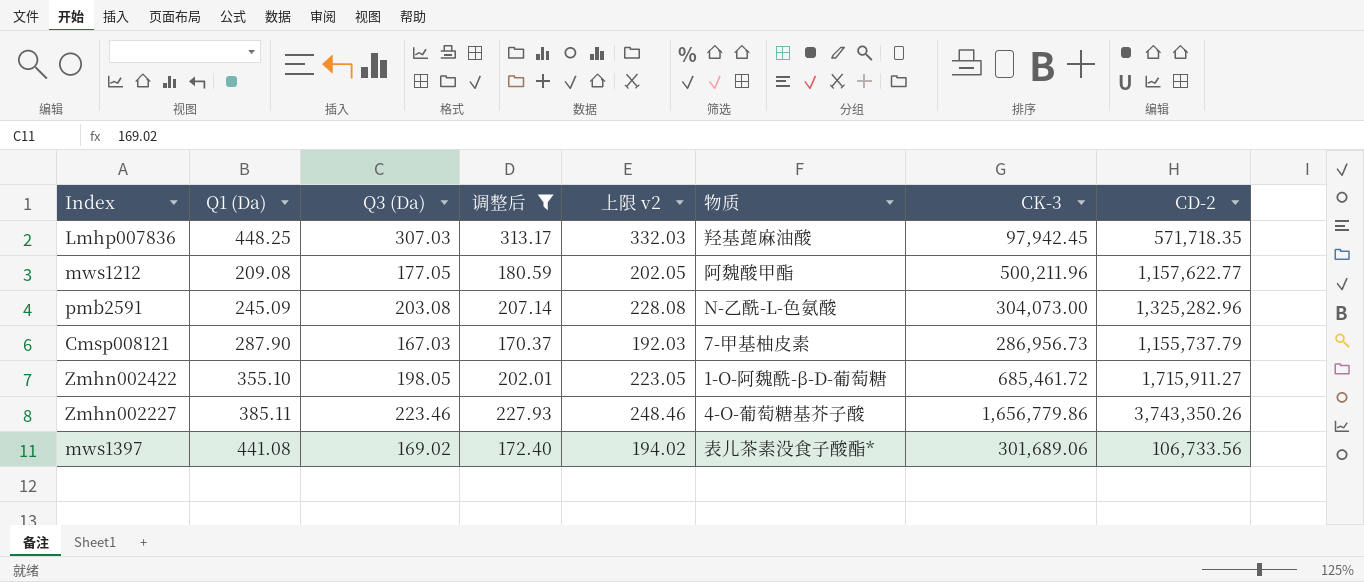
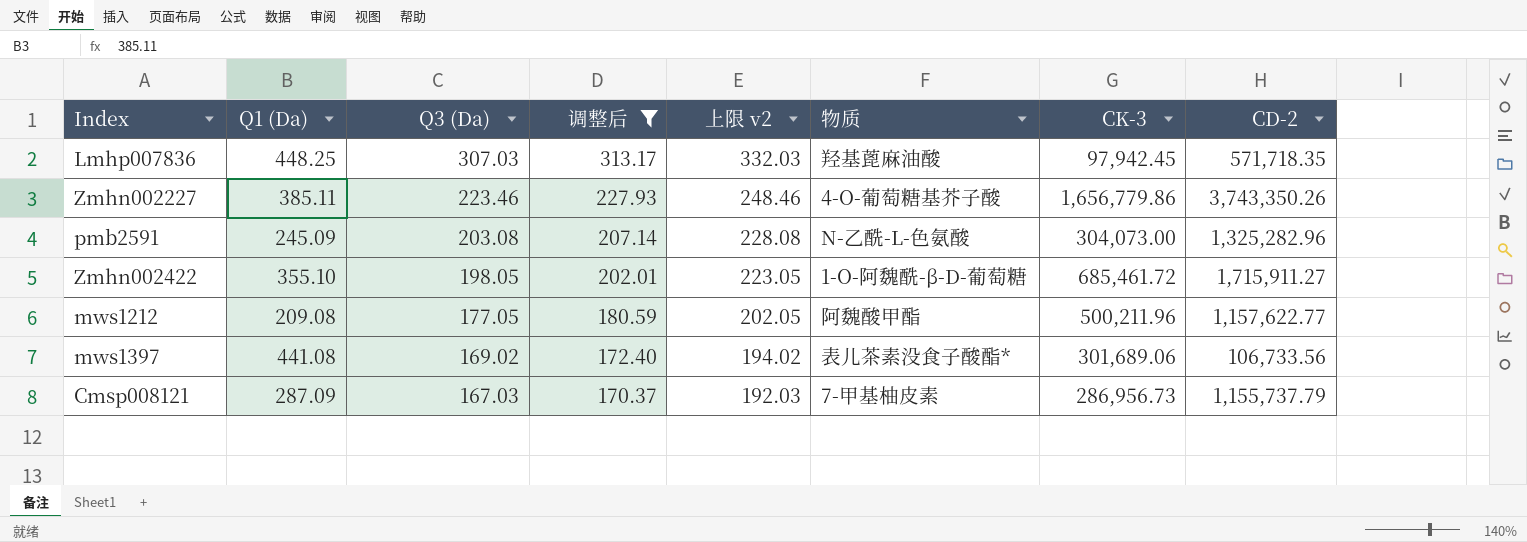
row order: none -> Q3 (Da) descending
Cmsp008121 | Q1 (Da): 287.90 -> 287.09

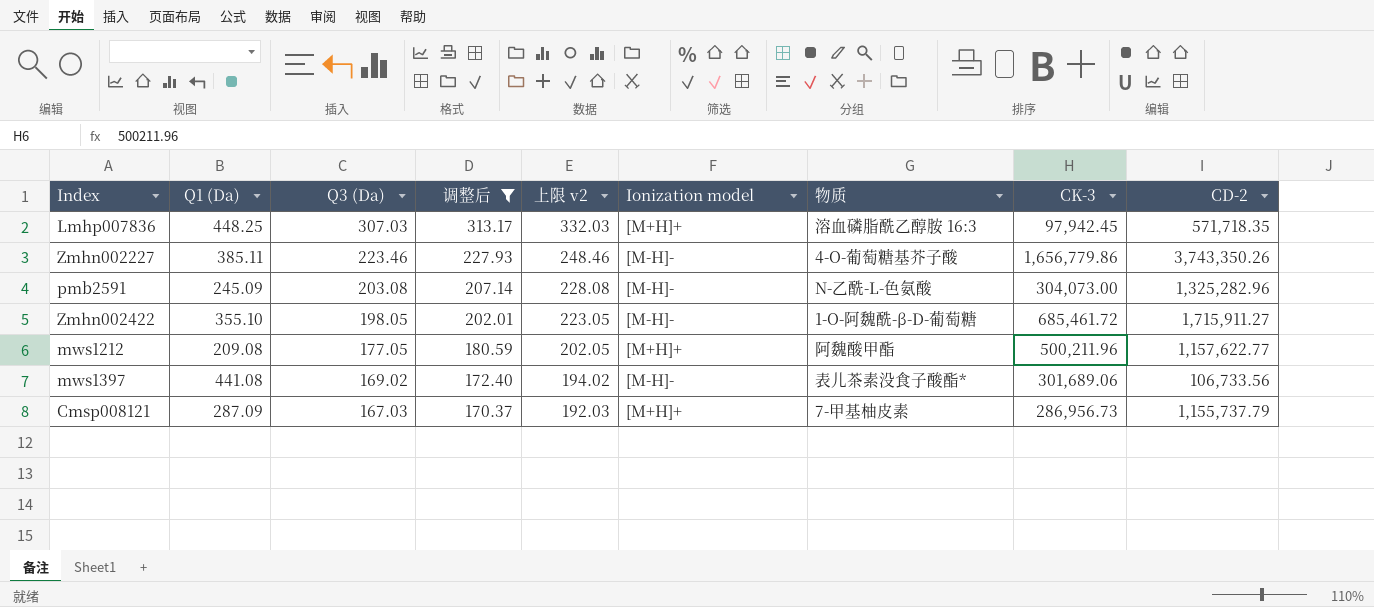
column Ionization model | position: none -> 6
Lmhp007836 | 物质: 羟基蓖麻油酸 -> 溶血磷脂酰乙醇胺 16:3

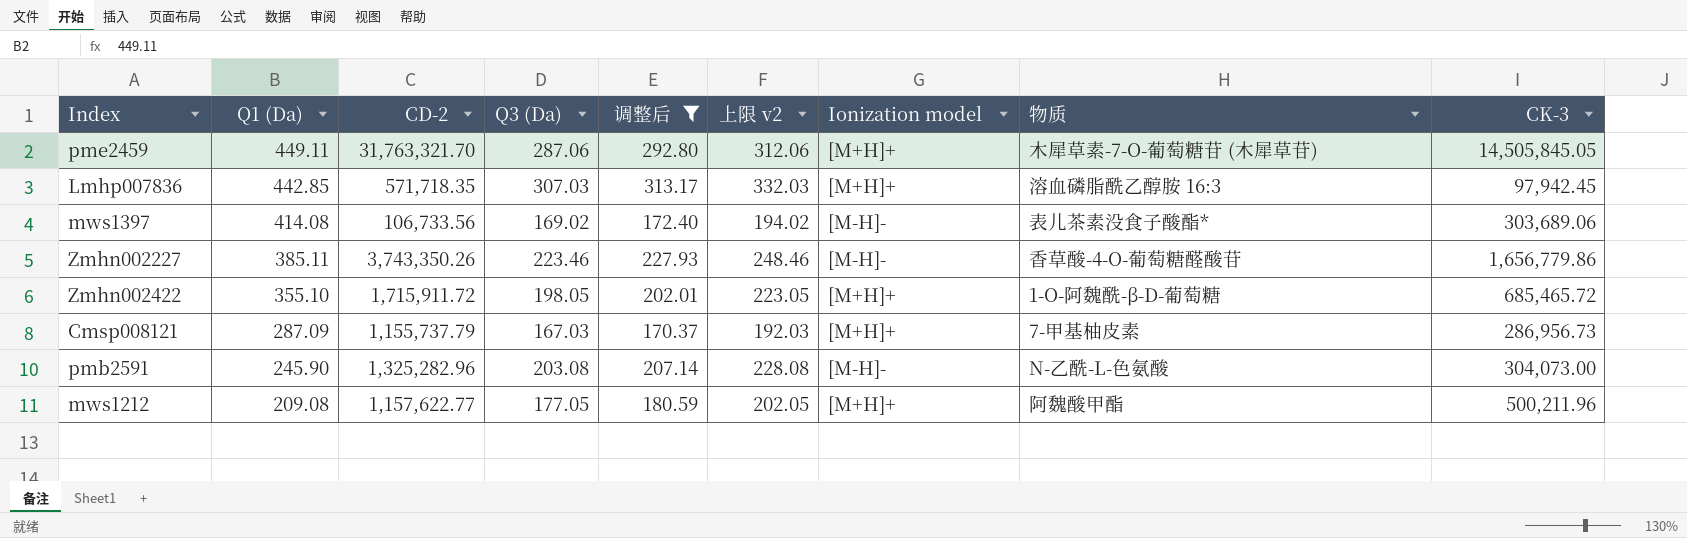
row order: Q3 (Da) descending -> Q1 (Da) descending
column CD-2 | position: 9 -> 3
row pme2459: none -> 449.11 | 31,763,321.70 | 287.06 | 292.80 | 312.06 | [M+H]+ | 木犀草素-7-O-葡萄糖苷 (木犀草苷) | 14,505,845.05
Lmhp007836 | Q1 (Da): 448.25 -> 442.85
mws1397 | Q1 (Da): 441.08 -> 414.08
mws1397 | CK-3: 301,689.06 -> 303,689.06
Zmhn002227 | 物质: 4-O-葡萄糖基芥子酸 -> 香草酸-4-O-葡萄糖醛酸苷
Zmhn002422 | CD-2: 1,715,911.27 -> 1,715,911.72
Zmhn002422 | Ionization model: [M-H]- -> [M+H]+
Zmhn002422 | CK-3: 685,461.72 -> 685,465.72
pmb2591 | Q1 (Da): 245.09 -> 245.90

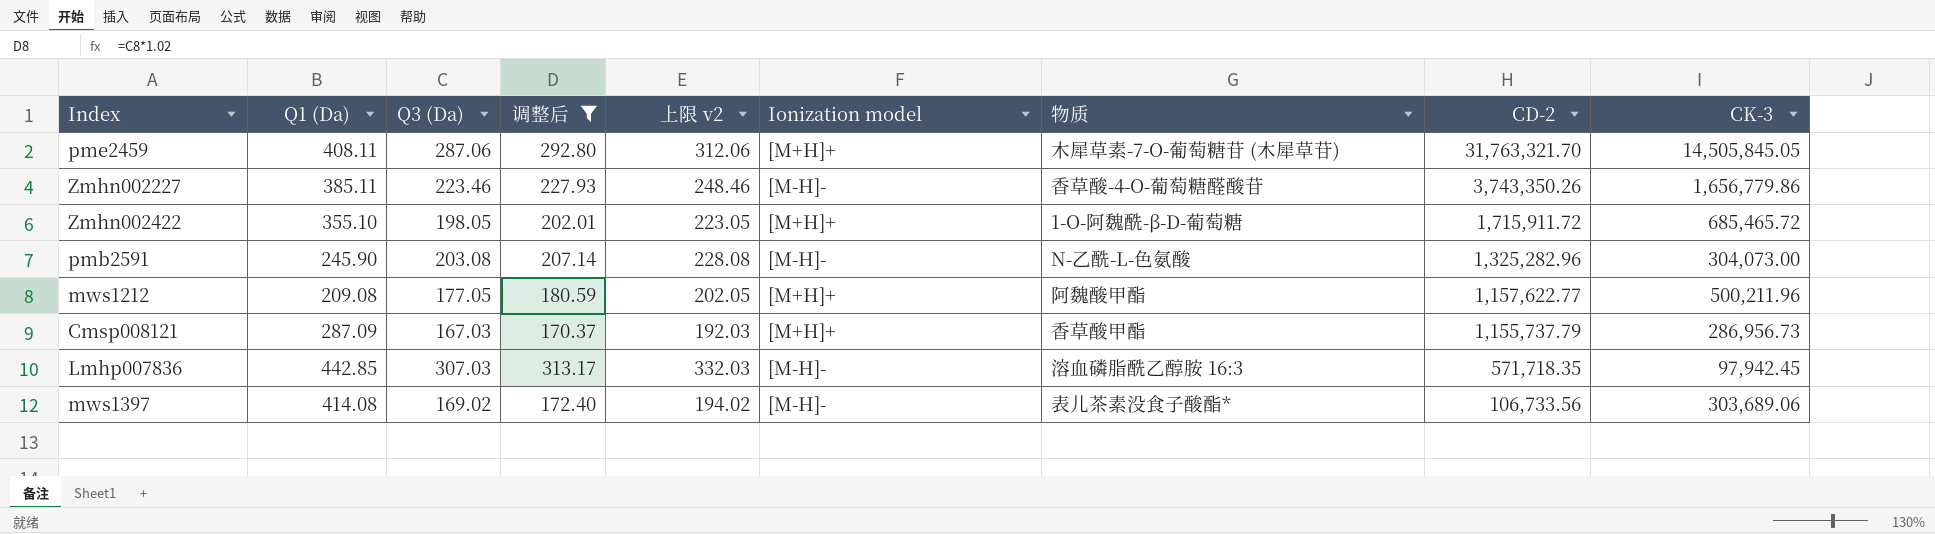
row order: Q1 (Da) descending -> CD-2 descending
column CD-2 | position: 3 -> 8
pme2459 | Q1 (Da): 449.11 -> 408.11
Cmsp008121 | 物质: 7-甲基柚皮素 -> 香草酸甲酯
Lmhp007836 | Ionization model: [M+H]+ -> [M-H]-

